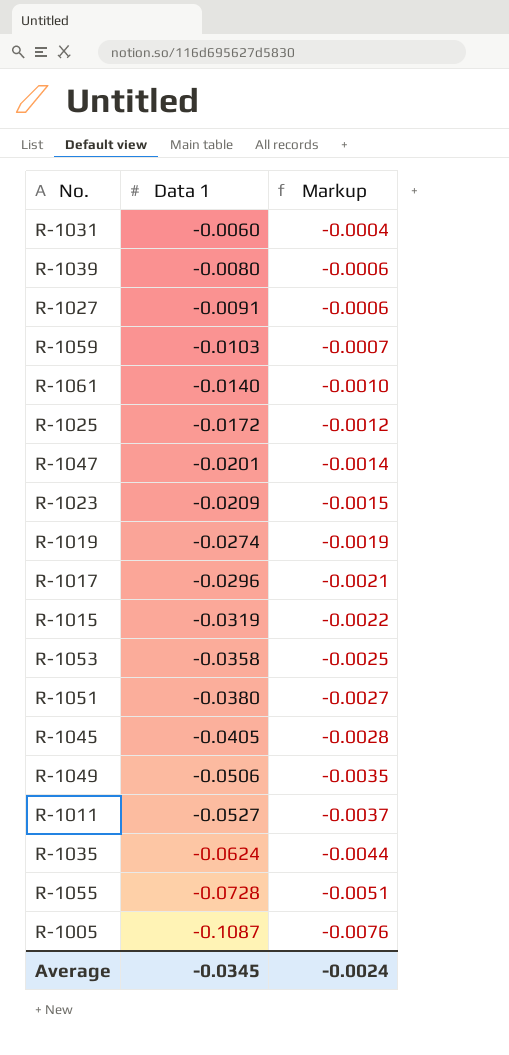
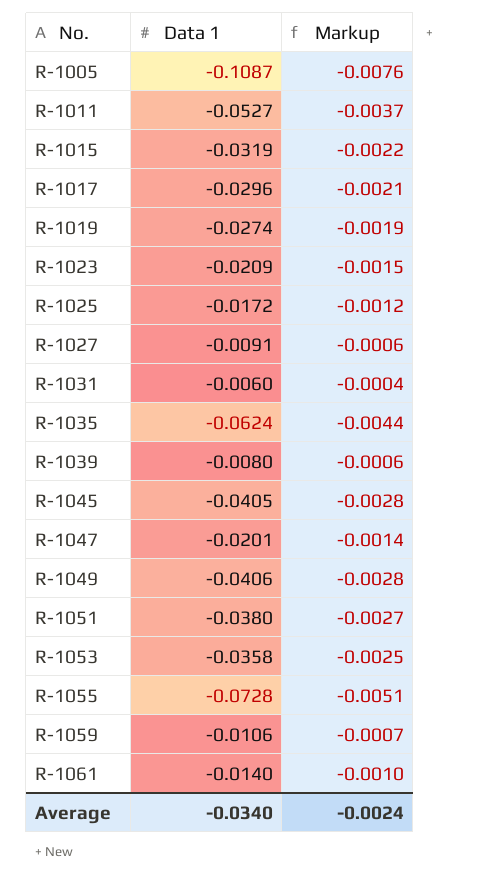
row order: Data 1 descending -> No. ascending
R-1049 | Data 1: -0.0506 -> -0.0406
R-1049 | Markup: -0.0035 -> -0.0028
R-1059 | Data 1: -0.0103 -> -0.0106
Average | Data 1: -0.0345 -> -0.0340

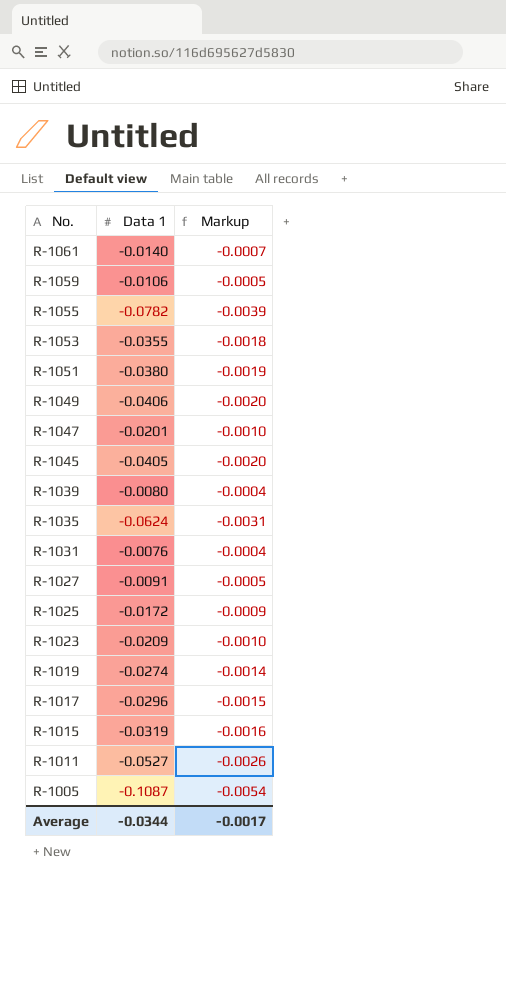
row order: No. ascending -> No. descending
column Markup | formula: [Data 1] * 0.07 -> [Data 1] * 0.05
R-1055 | Data 1: -0.0728 -> -0.0782
R-1053 | Data 1: -0.0358 -> -0.0355
R-1031 | Data 1: -0.0060 -> -0.0076
Average | Data 1: -0.0340 -> -0.0344
Average | Markup: -0.0024 -> -0.0017

